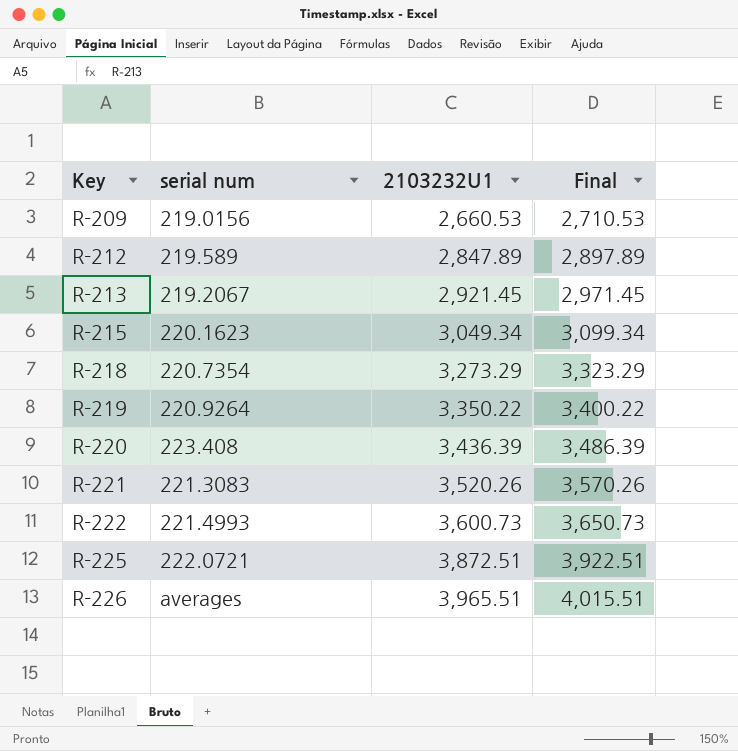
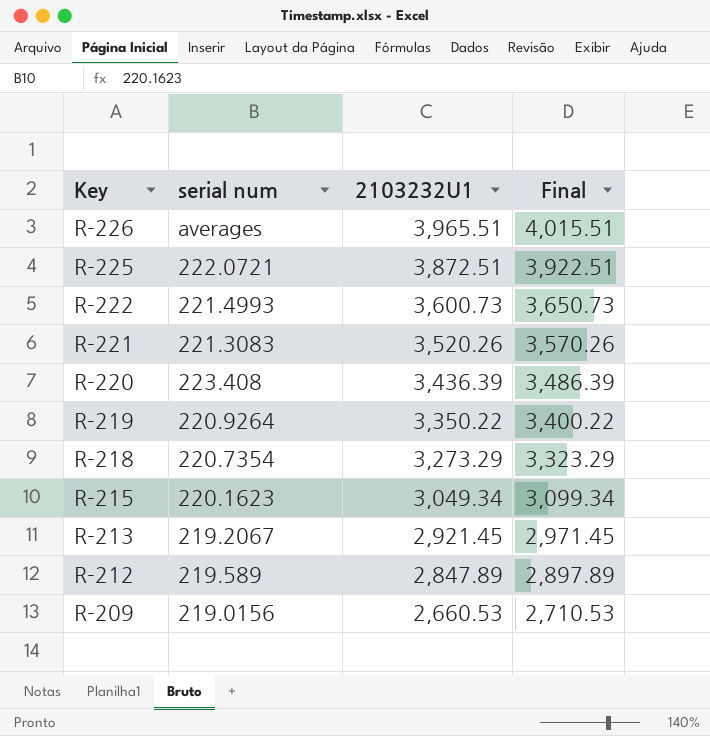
row order: Key ascending -> Key descending

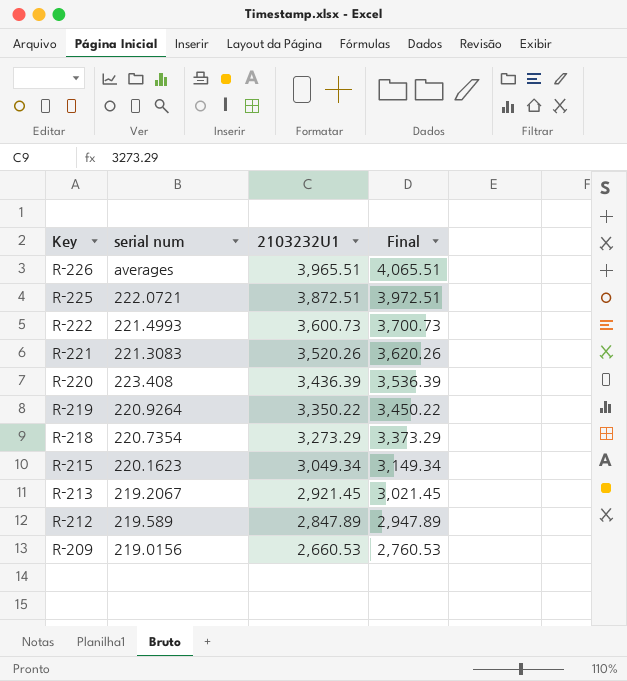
column Final | formula: [2103232U1] + 50 -> [2103232U1] + 100

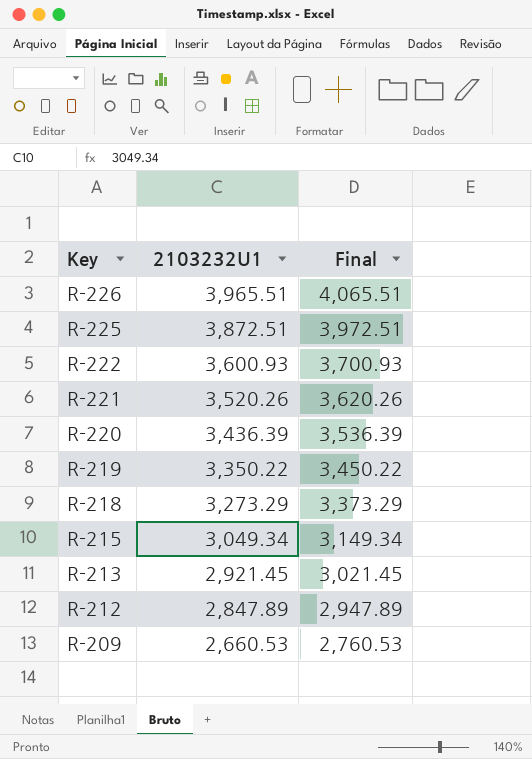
column serial num | position: 2 -> none
R-222 | 2103232U1: 3,600.73 -> 3,600.93
R-222 | Final: 3,700.73 -> 3,700.93

